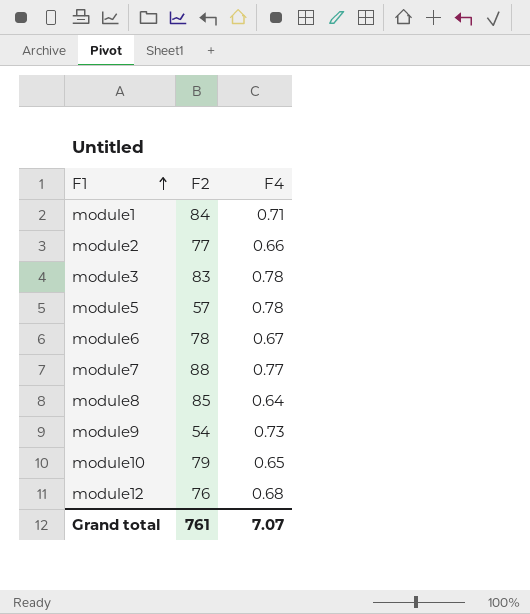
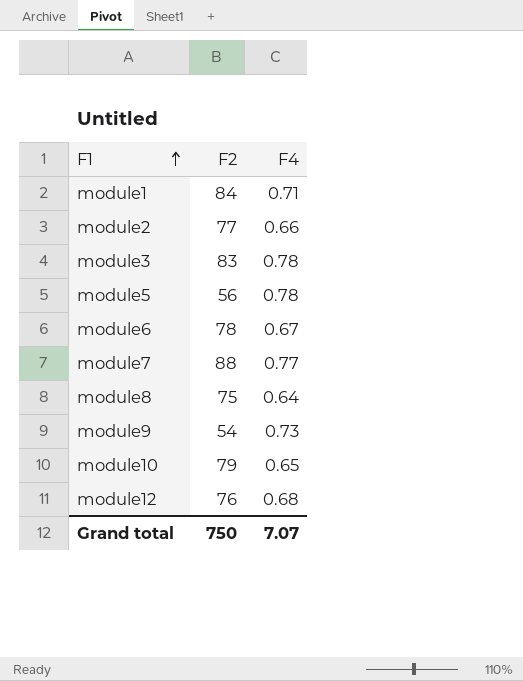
module5 | F2: 57 -> 56
module8 | F2: 85 -> 75
Grand total | F2: 761 -> 750

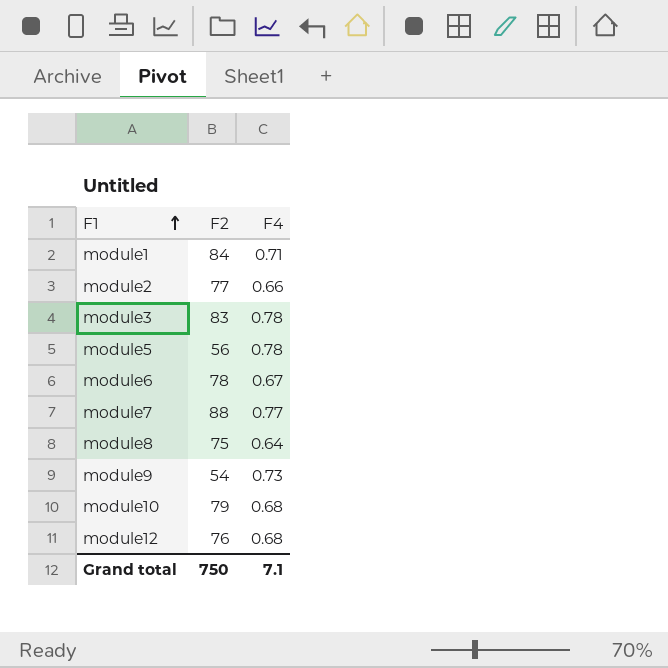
module10 | F4: 0.65 -> 0.68
Grand total | F4: 7.07 -> 7.1

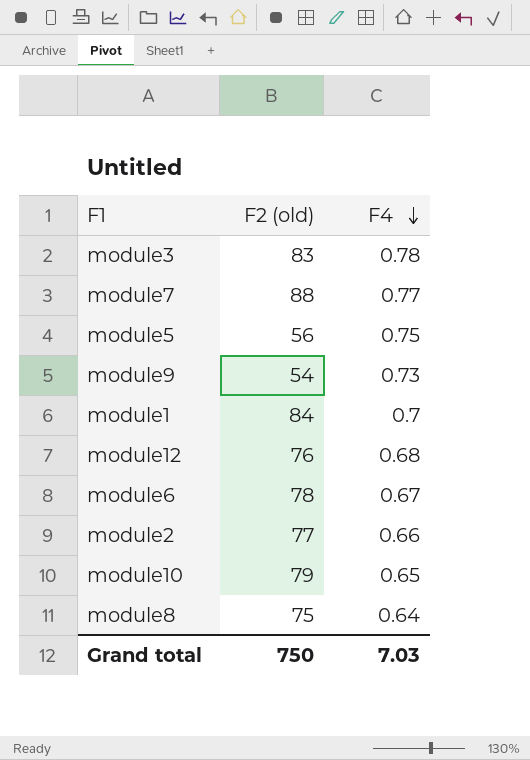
row order: F1 ascending -> F4 descending
column name: F2 -> F2 (old)
module5 | F4: 0.78 -> 0.75
module1 | F4: 0.71 -> 0.7
module10 | F4: 0.68 -> 0.65
Grand total | F4: 7.1 -> 7.03

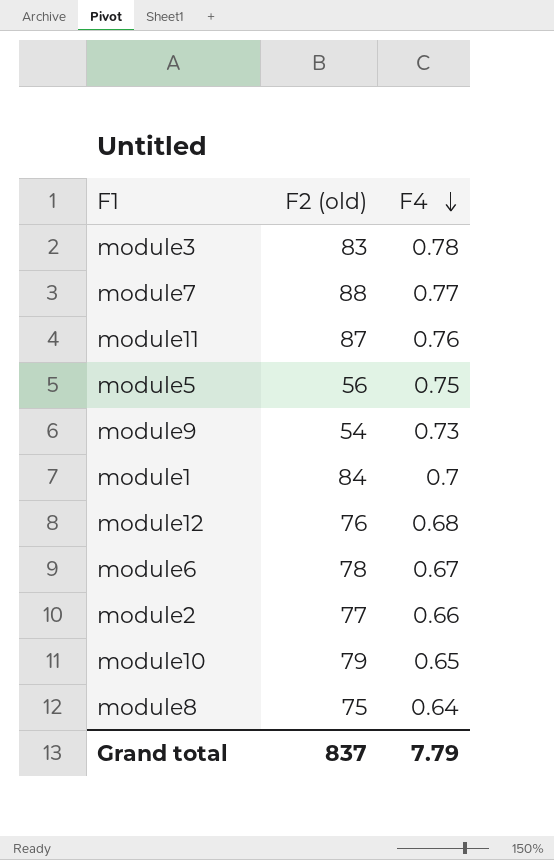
row module11: none -> 87 | 0.76
Grand total | F2 (old): 750 -> 837
Grand total | F4: 7.03 -> 7.79

